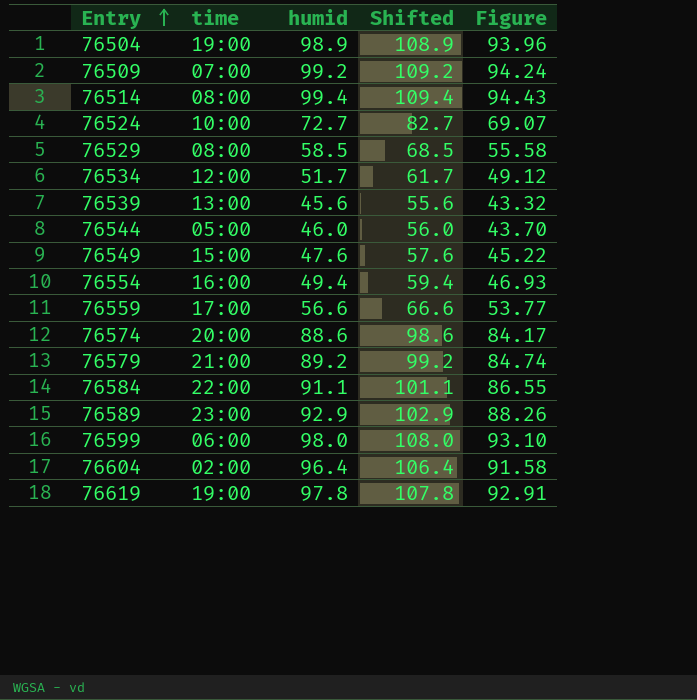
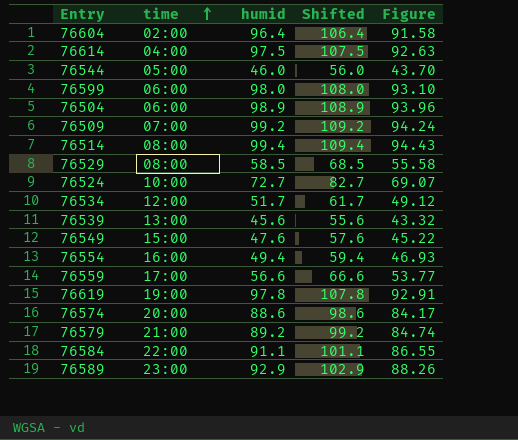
row order: Entry ascending -> time ascending
row 76614: none -> 04:00 | 97.5 | 107.5 | 92.63
76504 | time: 19:00 -> 06:00

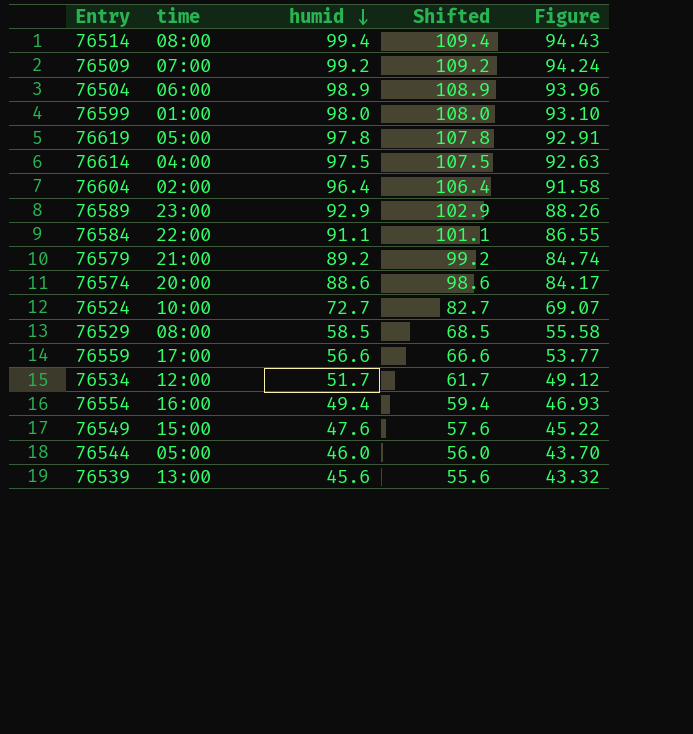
row order: time ascending -> humid descending
76599 | time: 06:00 -> 01:00
76619 | time: 19:00 -> 05:00

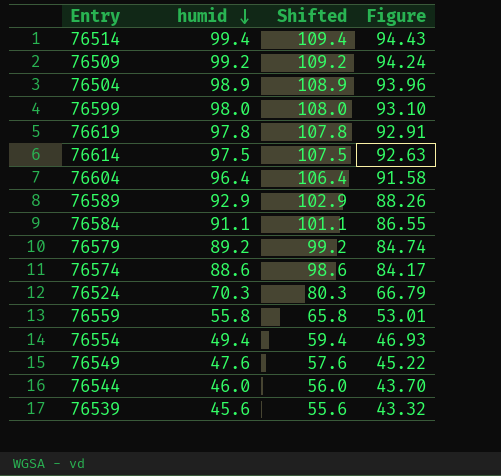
column time | position: 2 -> none
row 76529: 08:00 | 58.5 | 68.5 | 55.58 -> none
row 76534: 12:00 | 51.7 | 61.7 | 49.12 -> none
76524 | humid: 72.7 -> 70.3
76524 | Shifted: 82.7 -> 80.3
76524 | Figure: 69.07 -> 66.79
76559 | humid: 56.6 -> 55.8
76559 | Shifted: 66.6 -> 65.8
76559 | Figure: 53.77 -> 53.01

